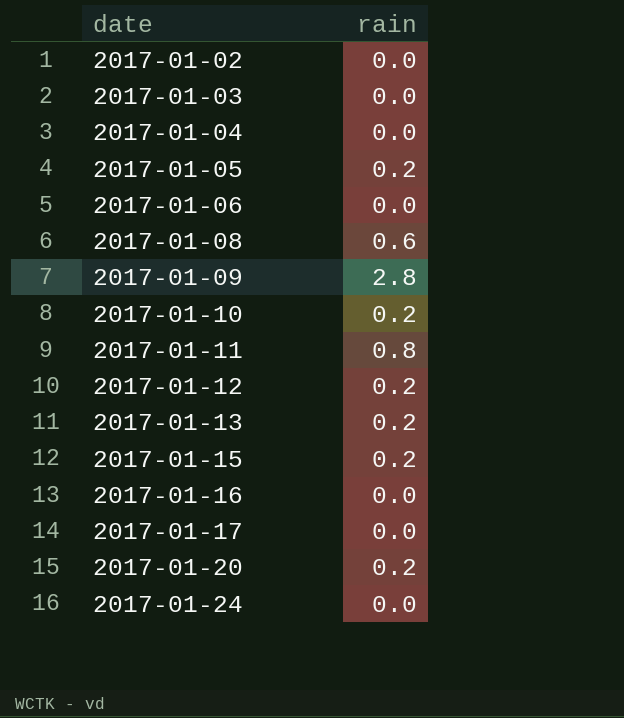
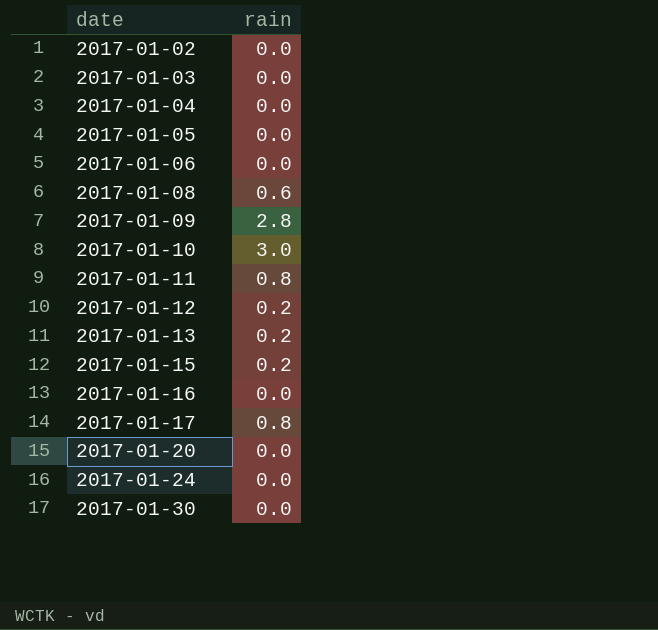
2017-01-05 | rain: 0.2 -> 0.0
2017-01-10 | rain: 0.2 -> 3.0
2017-01-17 | rain: 0.0 -> 0.8
2017-01-20 | rain: 0.2 -> 0.0
row 2017-01-30: none -> 0.0

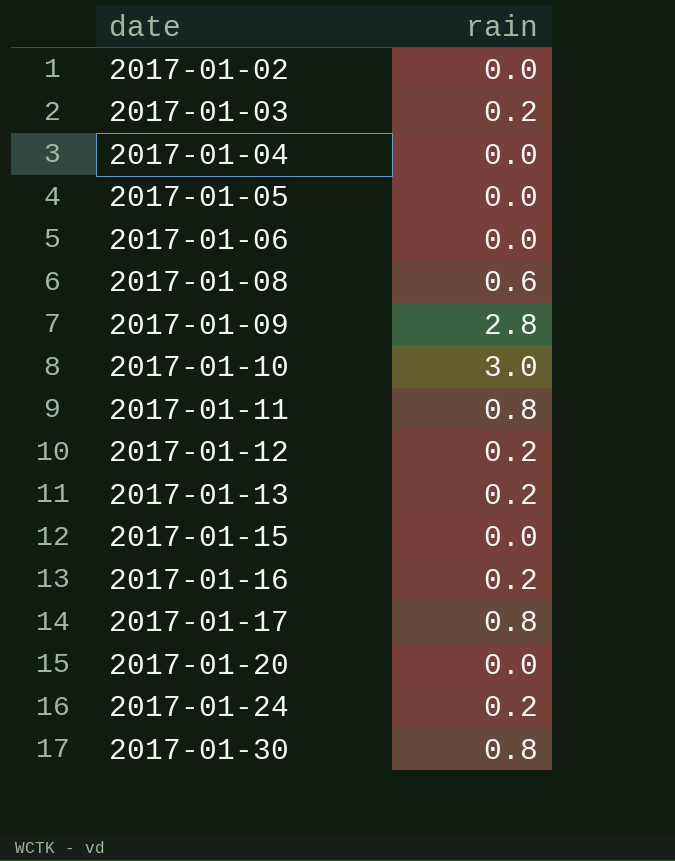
2017-01-03 | rain: 0.0 -> 0.2
2017-01-15 | rain: 0.2 -> 0.0
2017-01-16 | rain: 0.0 -> 0.2
2017-01-24 | rain: 0.0 -> 0.2
2017-01-30 | rain: 0.0 -> 0.8

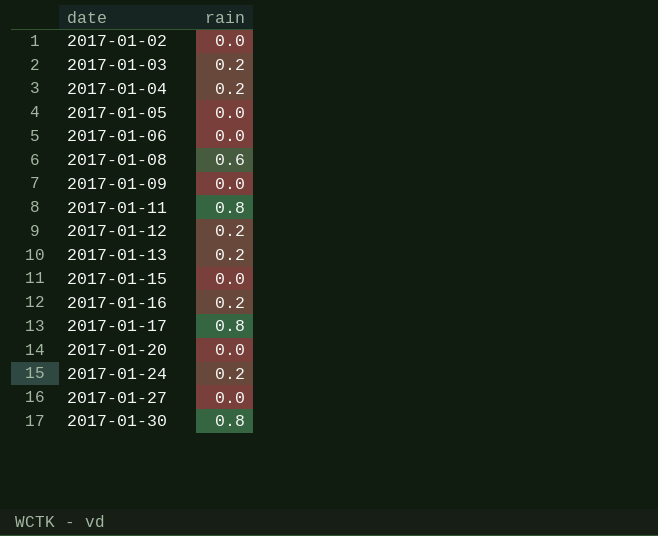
row 2017-01-10: 3.0 -> none
2017-01-04 | rain: 0.0 -> 0.2
2017-01-09 | rain: 2.8 -> 0.0
row 2017-01-27: none -> 0.0

